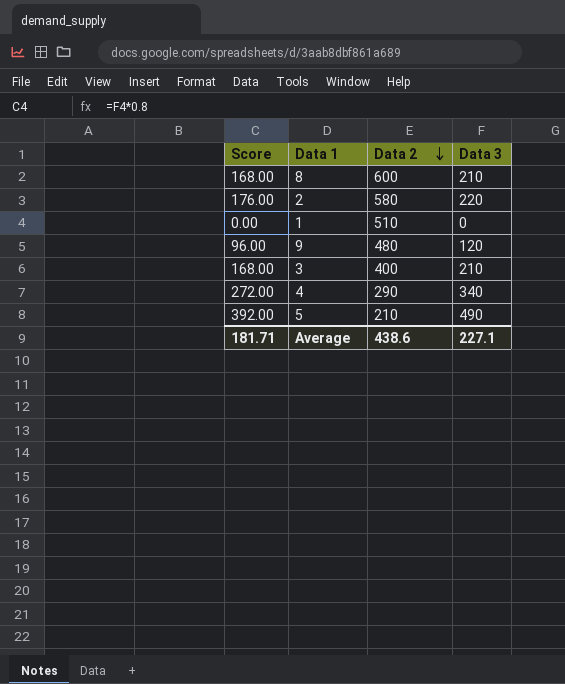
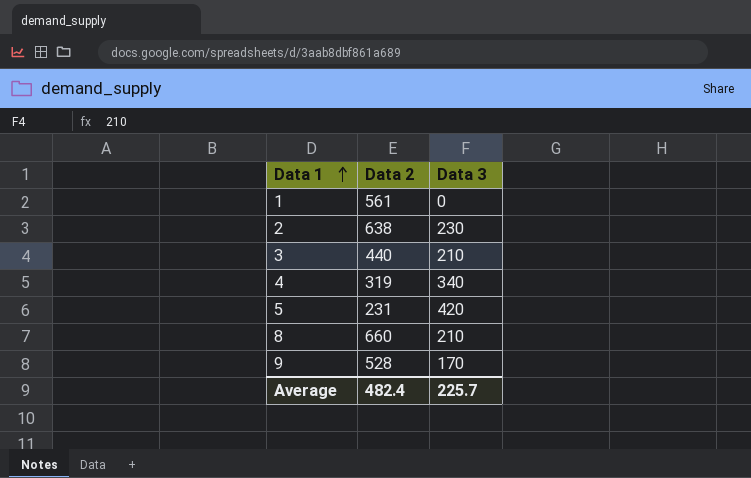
row order: Data 2 descending -> Data 1 ascending
column Score | formula: [Data 3] * 0.8 -> none
1 | Data 2: 510 -> 561
2 | Data 2: 580 -> 638
2 | Data 3: 220 -> 230
3 | Data 2: 400 -> 440
4 | Data 2: 290 -> 319
5 | Data 2: 210 -> 231
5 | Data 3: 490 -> 420
8 | Data 2: 600 -> 660
9 | Data 2: 480 -> 528
9 | Data 3: 120 -> 170
Average | Data 2: 438.6 -> 482.4
Average | Data 3: 227.1 -> 225.7

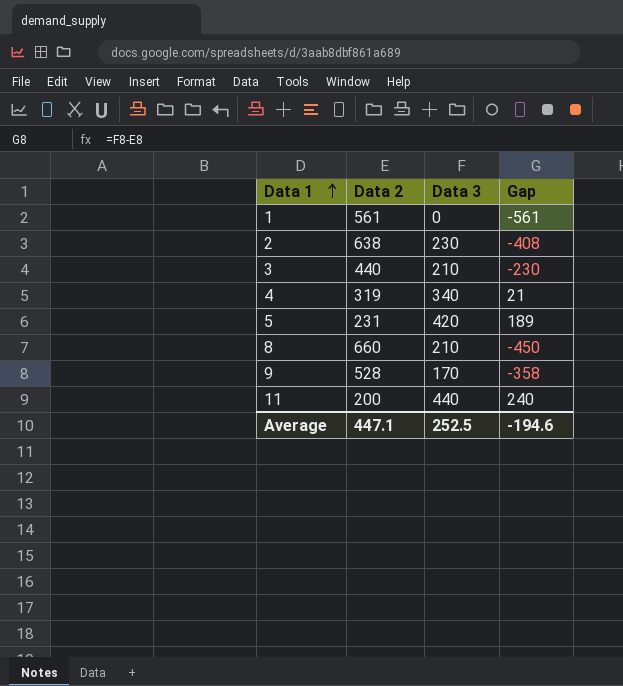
column Gap | formula: none -> [Data 3] - [Data 2]
row 11: none -> 200 | 440 | 240
Average | Data 2: 482.4 -> 447.1
Average | Data 3: 225.7 -> 252.5

